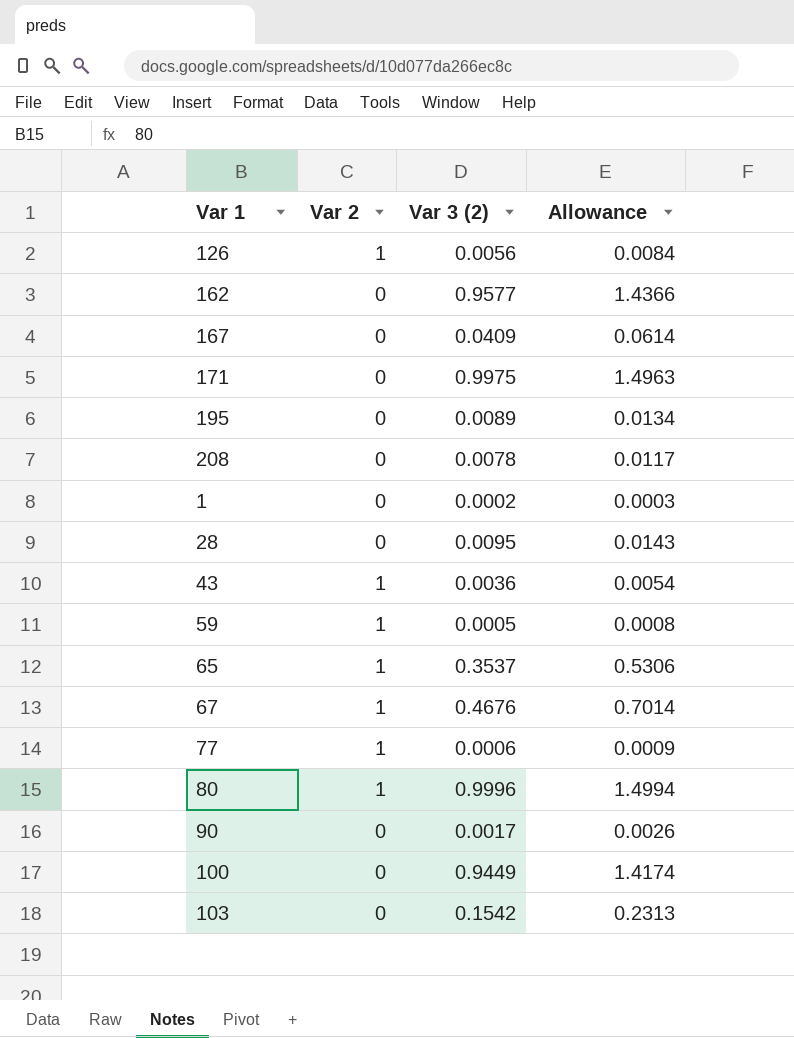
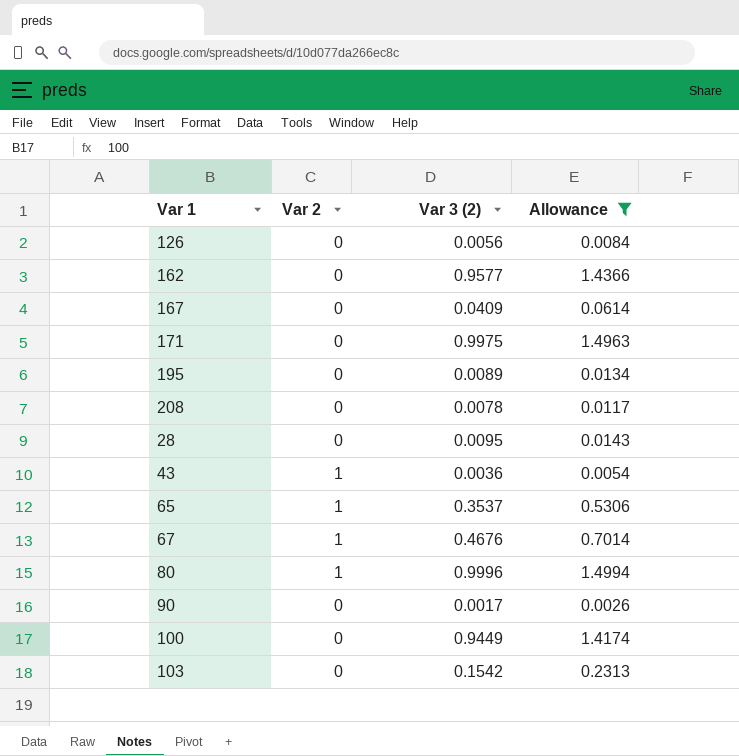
filter: none -> Allowance >= 0.0026
126 | Var 2: 1 -> 0

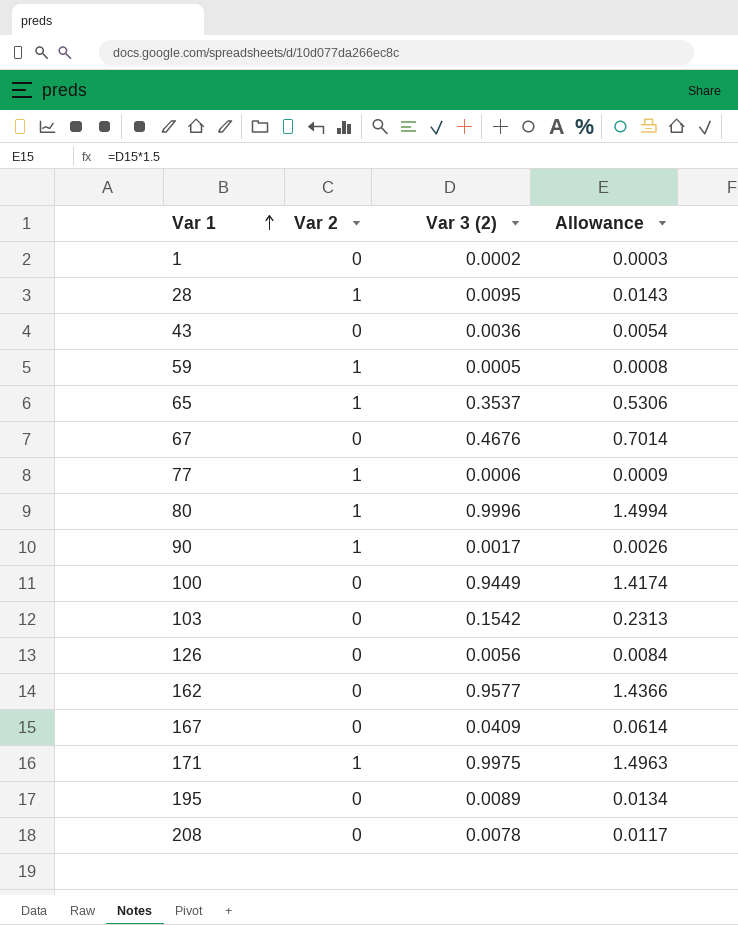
filter: Allowance >= 0.0026 -> none
row order: none -> Var 1 ascending
28 | Var 2: 0 -> 1
43 | Var 2: 1 -> 0
67 | Var 2: 1 -> 0
90 | Var 2: 0 -> 1
171 | Var 2: 0 -> 1

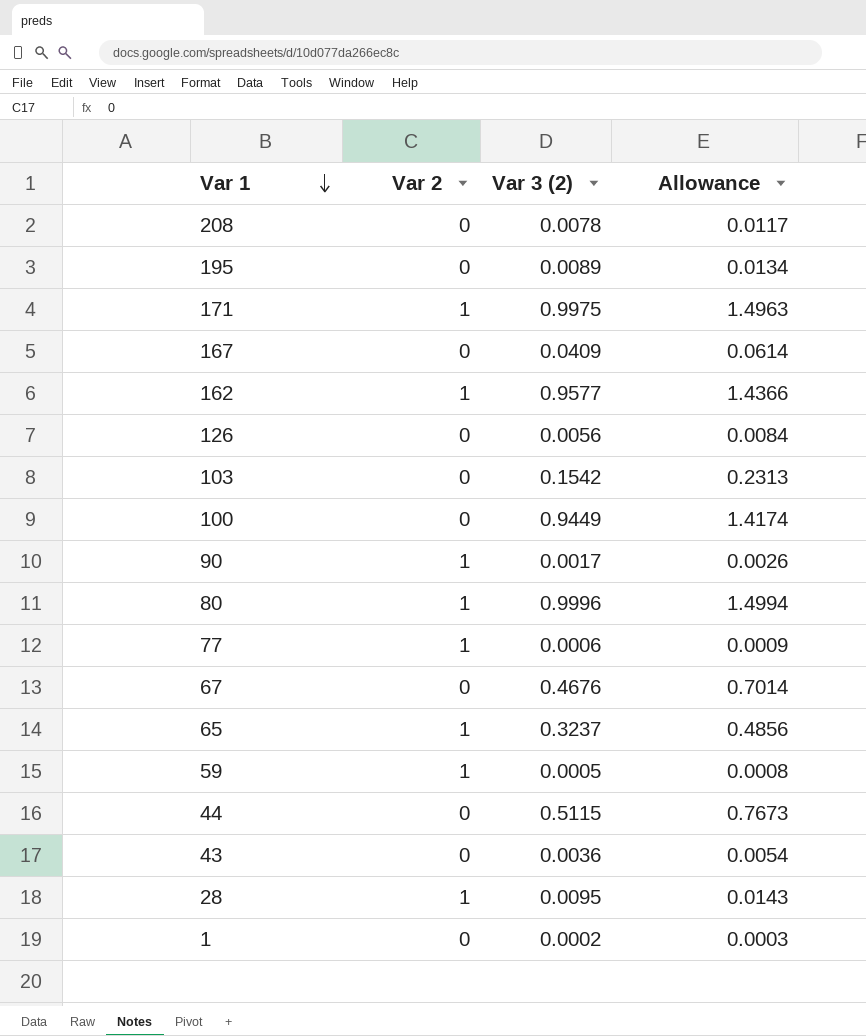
row order: Var 1 ascending -> Var 1 descending
162 | Var 2: 0 -> 1
65 | Var 3 (2): 0.3537 -> 0.3237
65 | Allowance: 0.5306 -> 0.4856
row 44: none -> 0 | 0.5115 | 0.7673

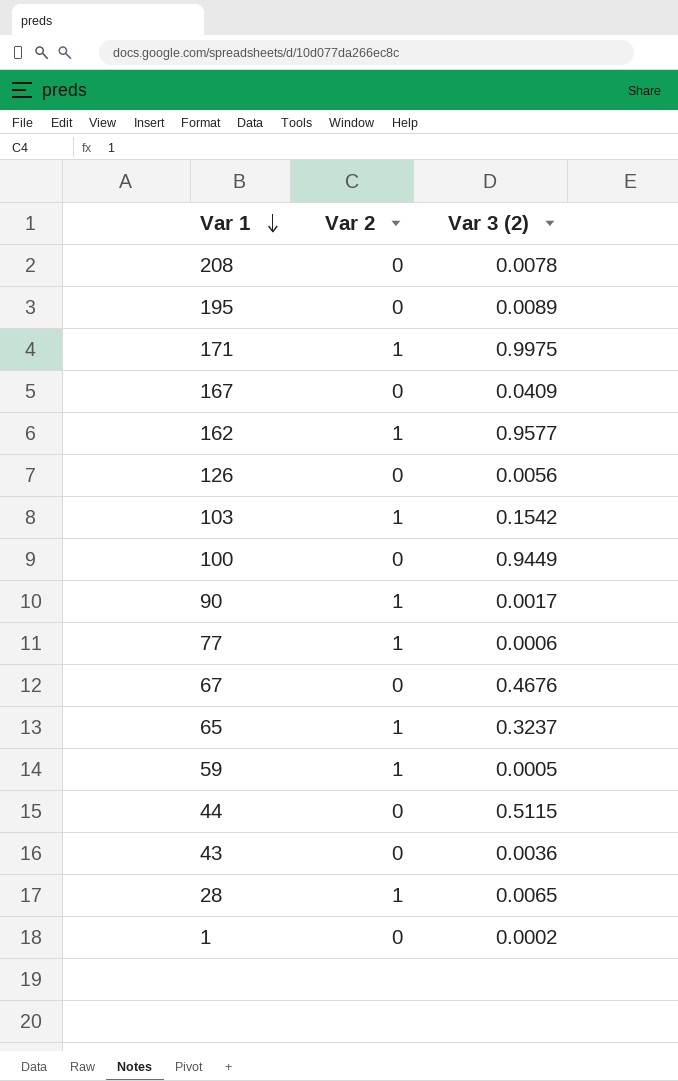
column Allowance | formula: [Var 3 (2)] * 1.5 -> none
row 80: 1 | 0.9996 | 1.4994 -> none
103 | Var 2: 0 -> 1
28 | Var 3 (2): 0.0095 -> 0.0065

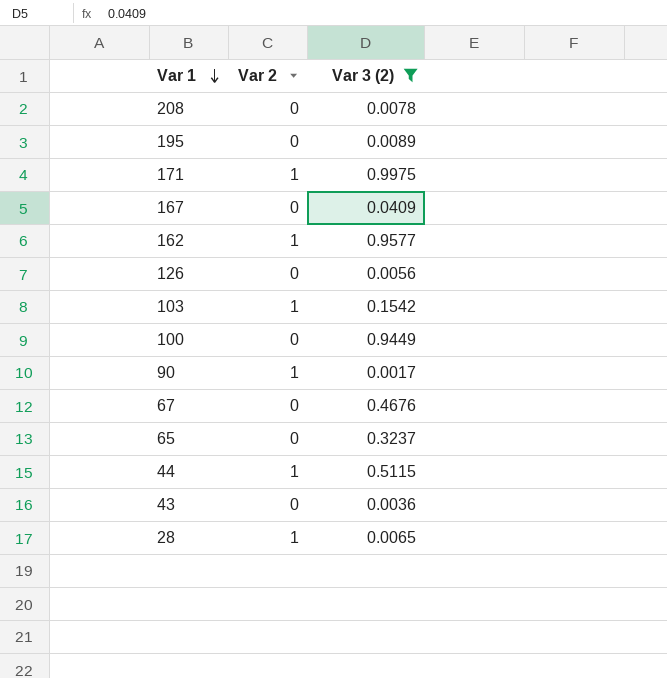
filter: none -> Var 3 (2) >= 0.0017
65 | Var 2: 1 -> 0
44 | Var 2: 0 -> 1

